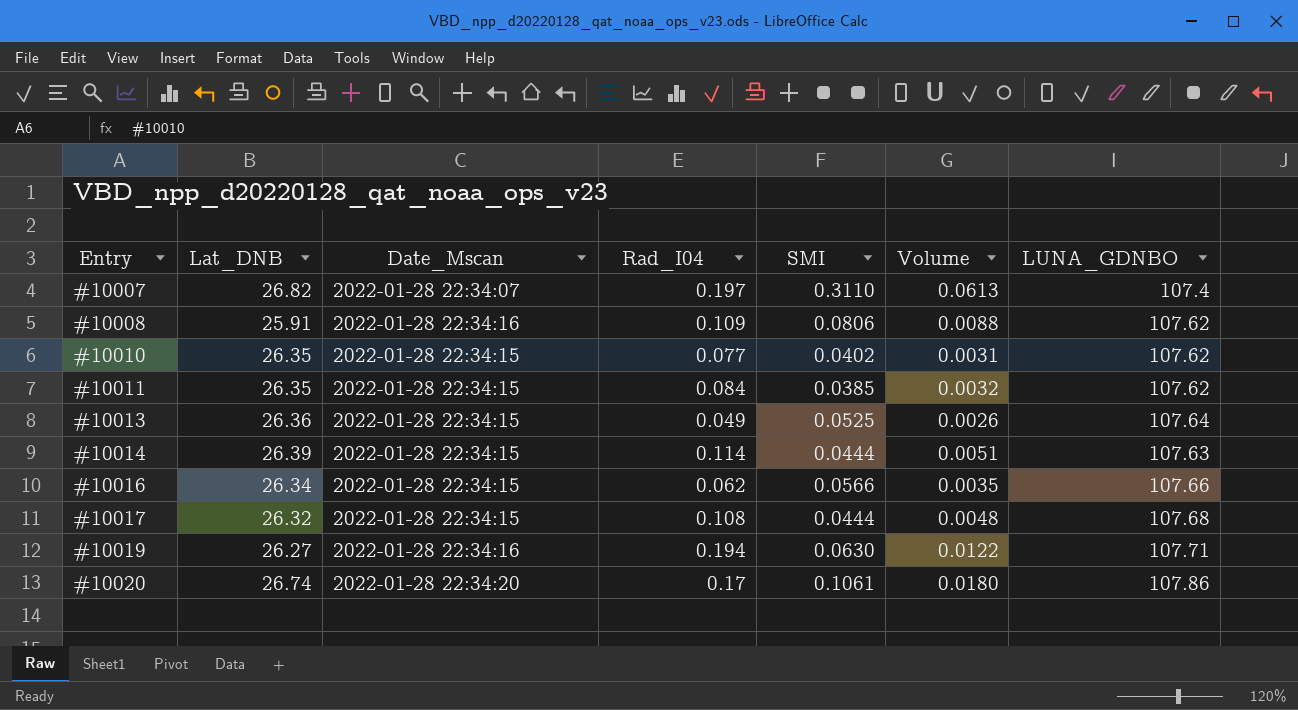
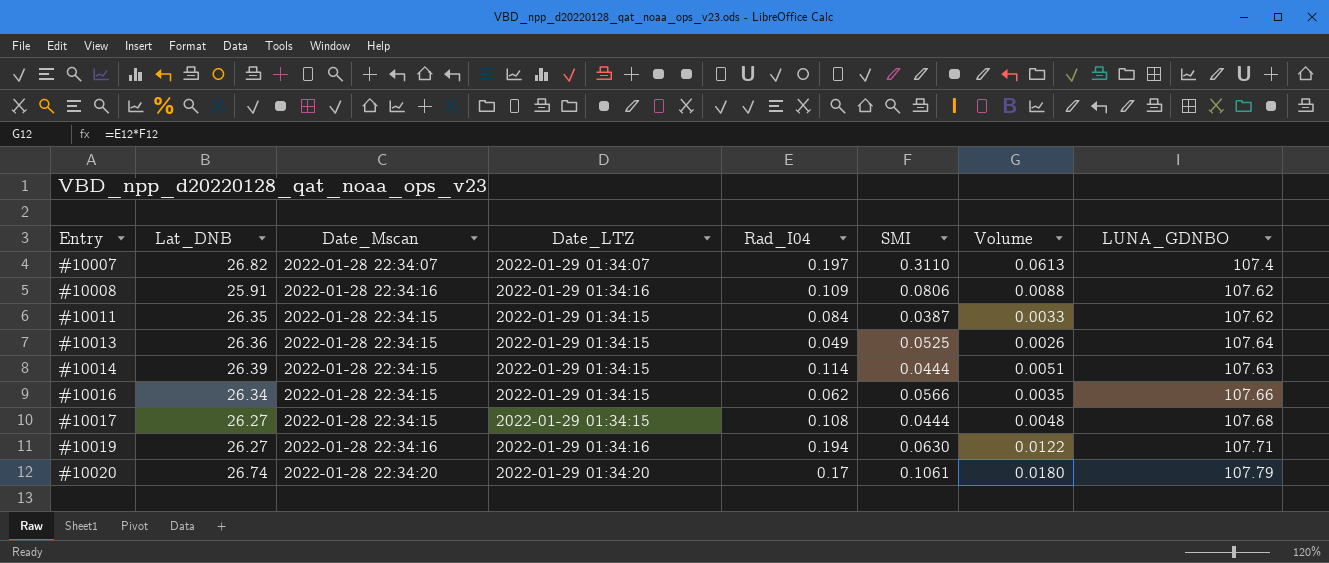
column Date_LTZ | position: none -> 4
row #10010: 26.35 | 2022-01-28 22:34:15 | 0.077 | 0.0402 | 0.0031 | 107.62 -> none
#10011 | SMI: 0.0385 -> 0.0387
#10011 | Volume: 0.0032 -> 0.0033
#10017 | Lat_DNB: 26.32 -> 26.27
#10020 | LUNA_GDNBO: 107.86 -> 107.79

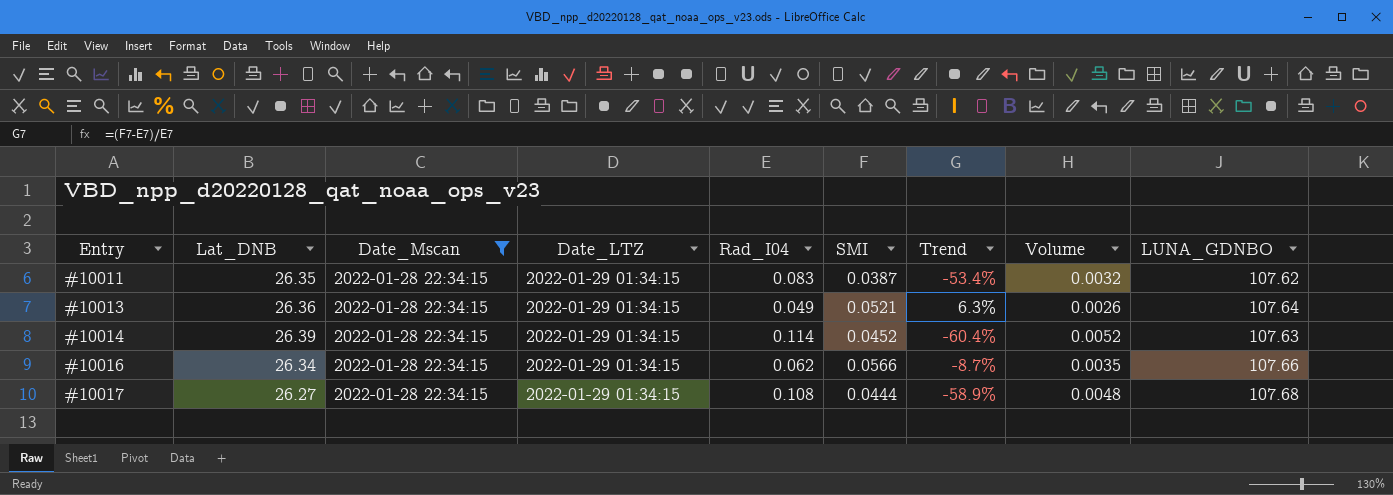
filter: none -> Date_Mscan = 2022-01-28 22:34:15
column Trend | formula: none -> ([SMI] - [Rad_I04]) / [Rad_I04]
#10011 | Rad_I04: 0.084 -> 0.083
#10011 | Volume: 0.0033 -> 0.0032
#10013 | SMI: 0.0525 -> 0.0521
#10014 | SMI: 0.0444 -> 0.0452
#10014 | Volume: 0.0051 -> 0.0052

